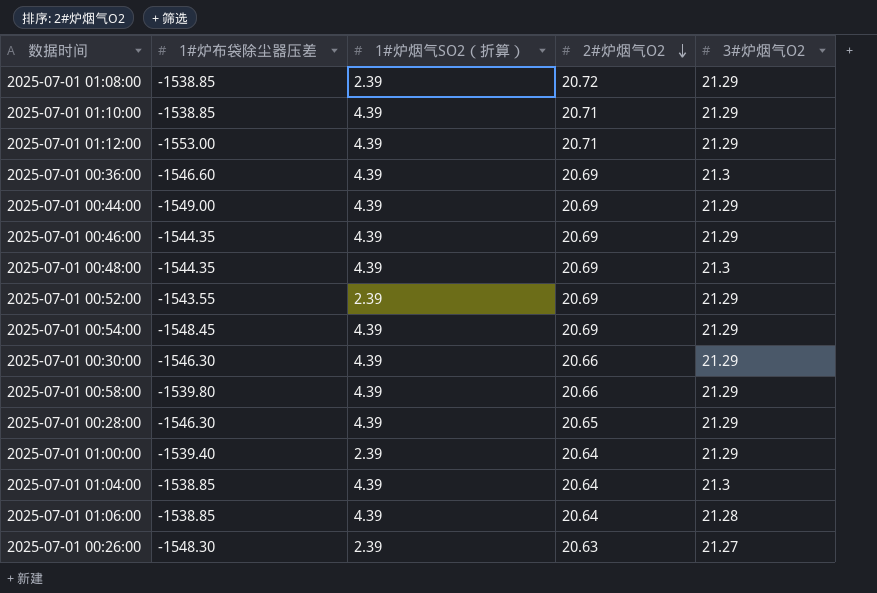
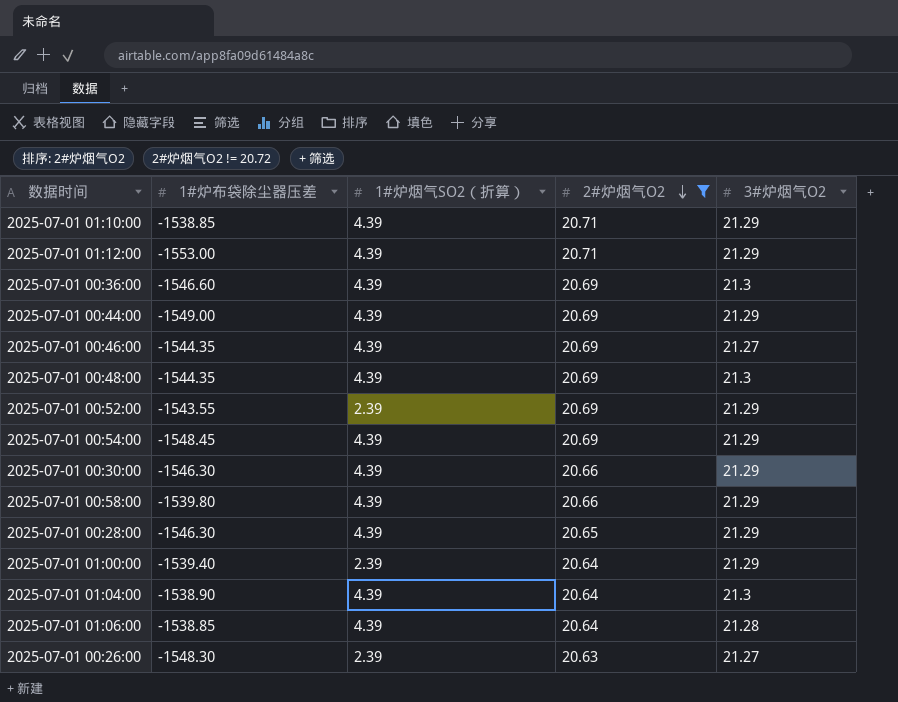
filter: none -> 2#炉烟气O2 != 20.72
2025-07-01 00:46:00 | 3#炉烟气O2: 21.29 -> 21.27
2025-07-01 01:04:00 | 1#炉布袋除尘器压差: -1538.85 -> -1538.90

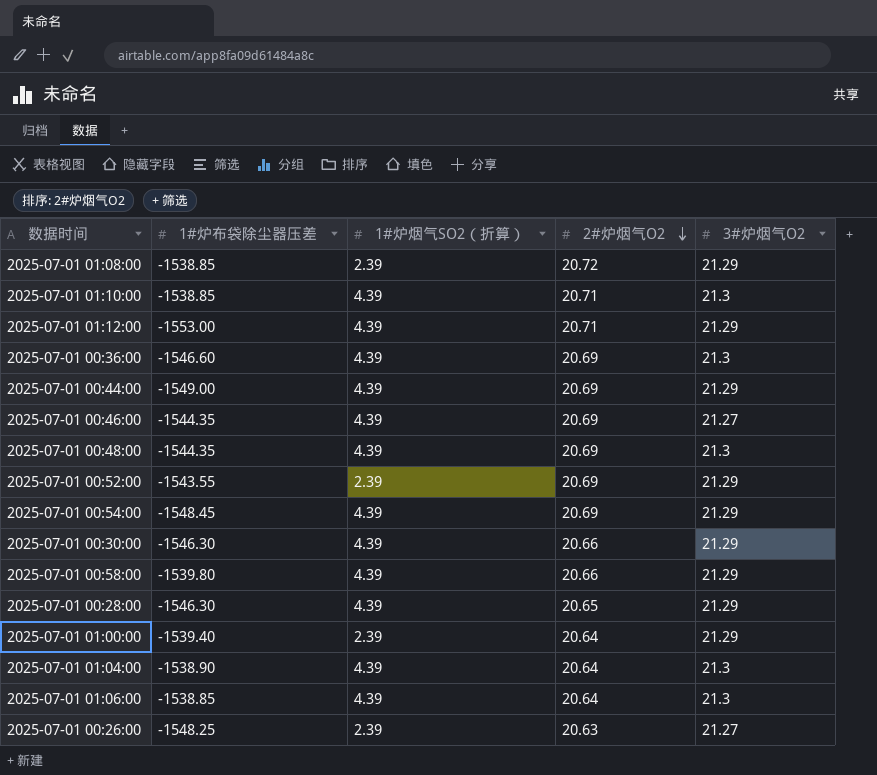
filter: 2#炉烟气O2 != 20.72 -> none
2025-07-01 01:10:00 | 3#炉烟气O2: 21.29 -> 21.3
2025-07-01 01:06:00 | 3#炉烟气O2: 21.28 -> 21.3
2025-07-01 00:26:00 | 1#炉布袋除尘器压差: -1548.30 -> -1548.25

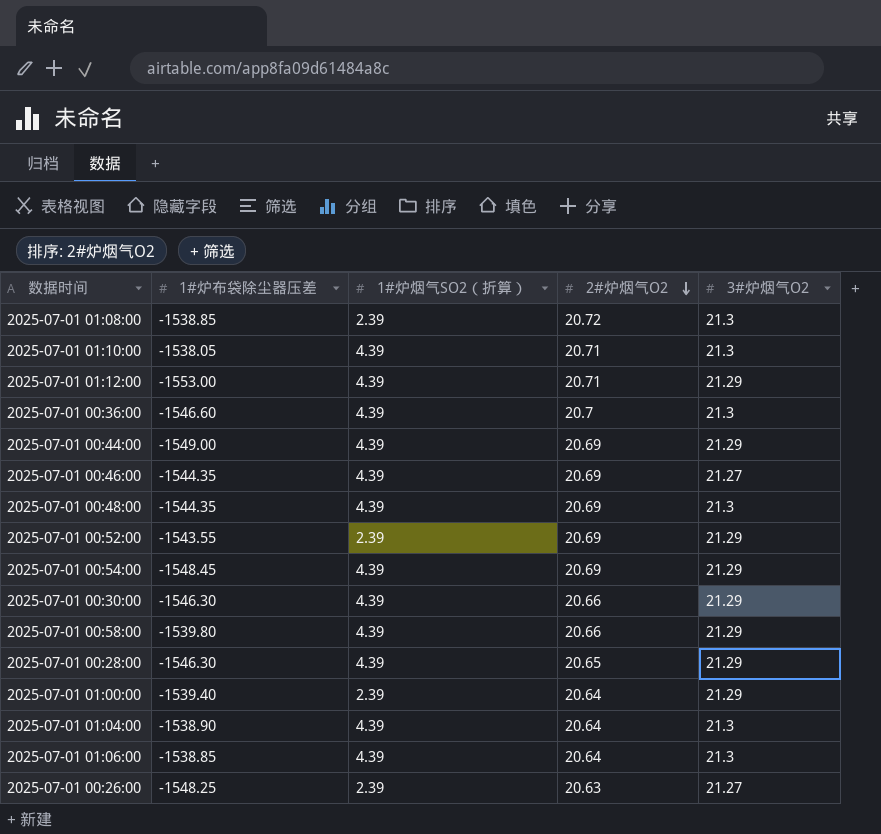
2025-07-01 01:08:00 | 3#炉烟气O2: 21.29 -> 21.3
2025-07-01 01:10:00 | 1#炉布袋除尘器压差: -1538.85 -> -1538.05
2025-07-01 00:36:00 | 2#炉烟气O2: 20.69 -> 20.7

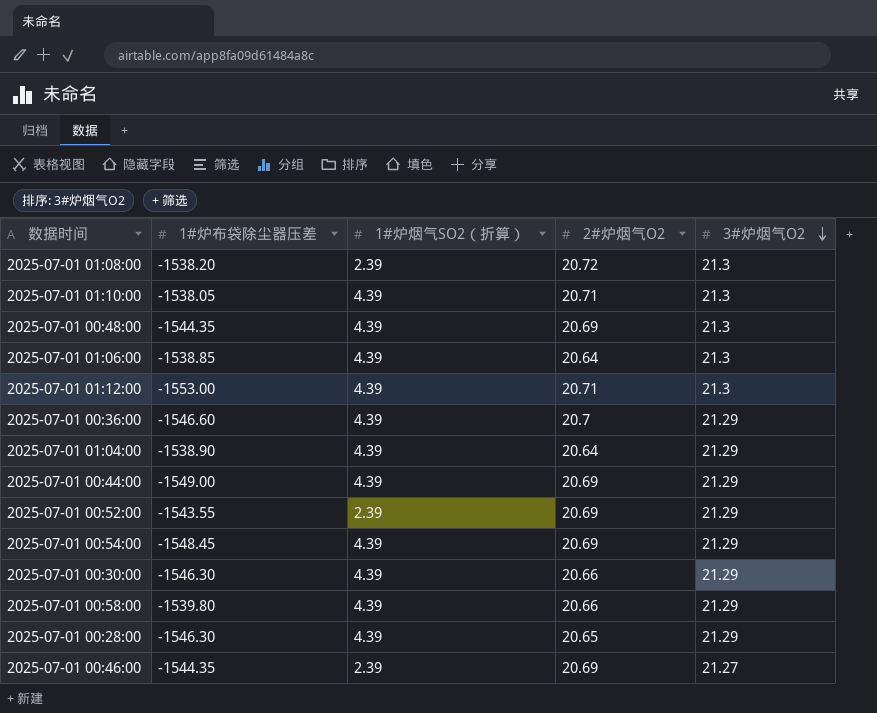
row order: 2#炉烟气O2 descending -> 3#炉烟气O2 descending
row 2025-07-01 01:00:00: -1539.40 | 2.39 | 20.64 | 21.29 -> none
row 2025-07-01 00:26:00: -1548.25 | 2.39 | 20.63 | 21.27 -> none
2025-07-01 01:08:00 | 1#炉布袋除尘器压差: -1538.85 -> -1538.20
2025-07-01 01:12:00 | 3#炉烟气O2: 21.29 -> 21.3
2025-07-01 00:36:00 | 3#炉烟气O2: 21.3 -> 21.29
2025-07-01 01:04:00 | 3#炉烟气O2: 21.3 -> 21.29
2025-07-01 00:46:00 | 1#炉烟气SO2（折算）: 4.39 -> 2.39

